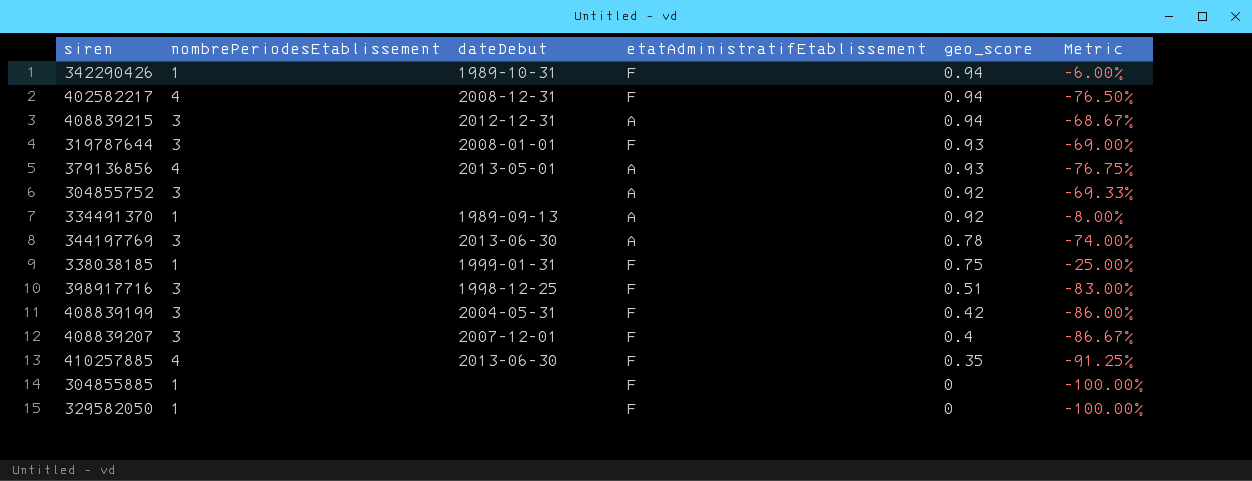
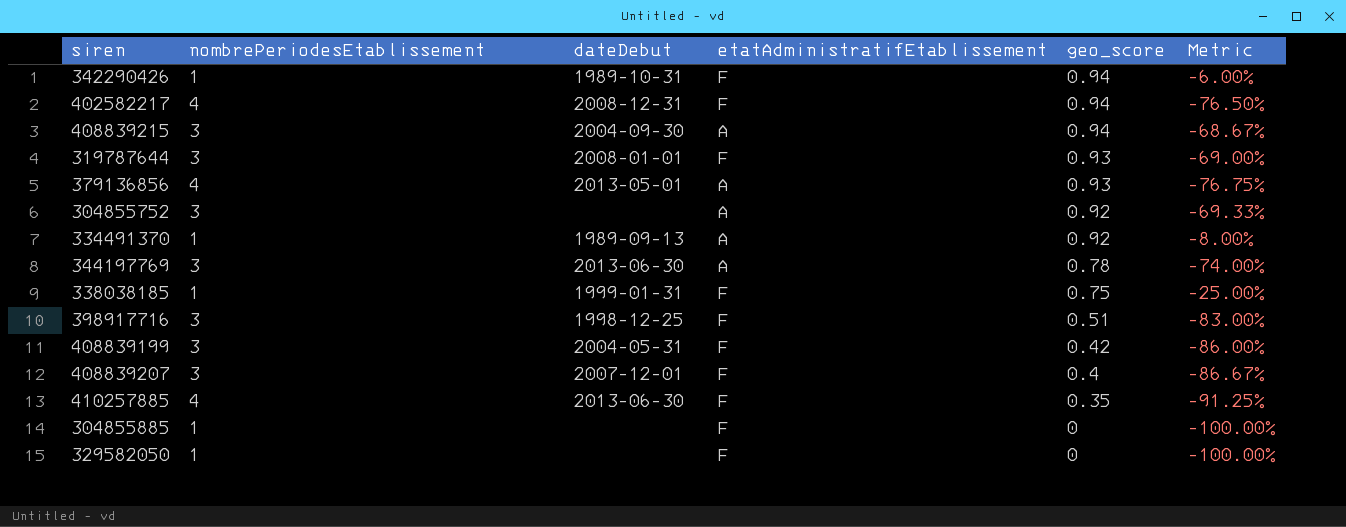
408839215 | dateDebut: 2012-12-31 -> 2004-09-30

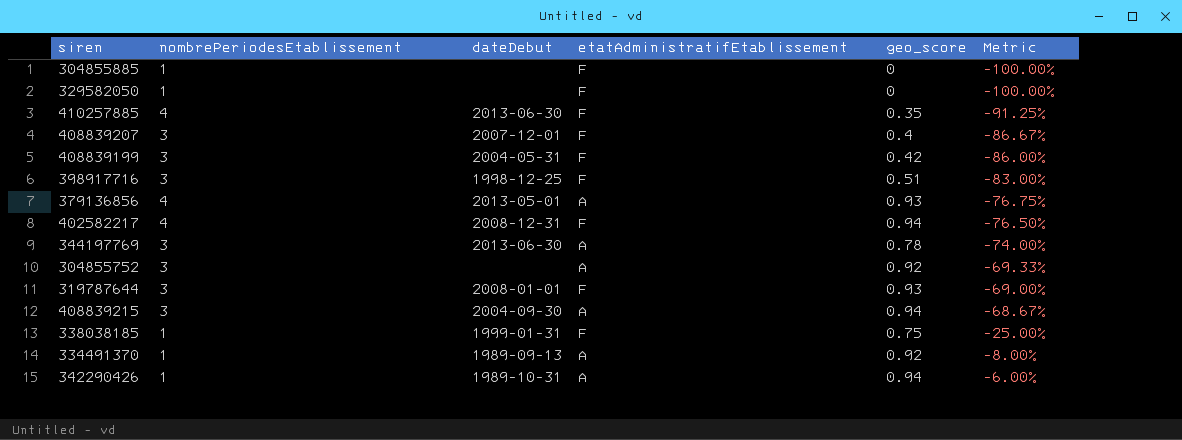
row order: geo_score descending -> Metric ascending
342290426 | etatAdministratifEtablissement: F -> A

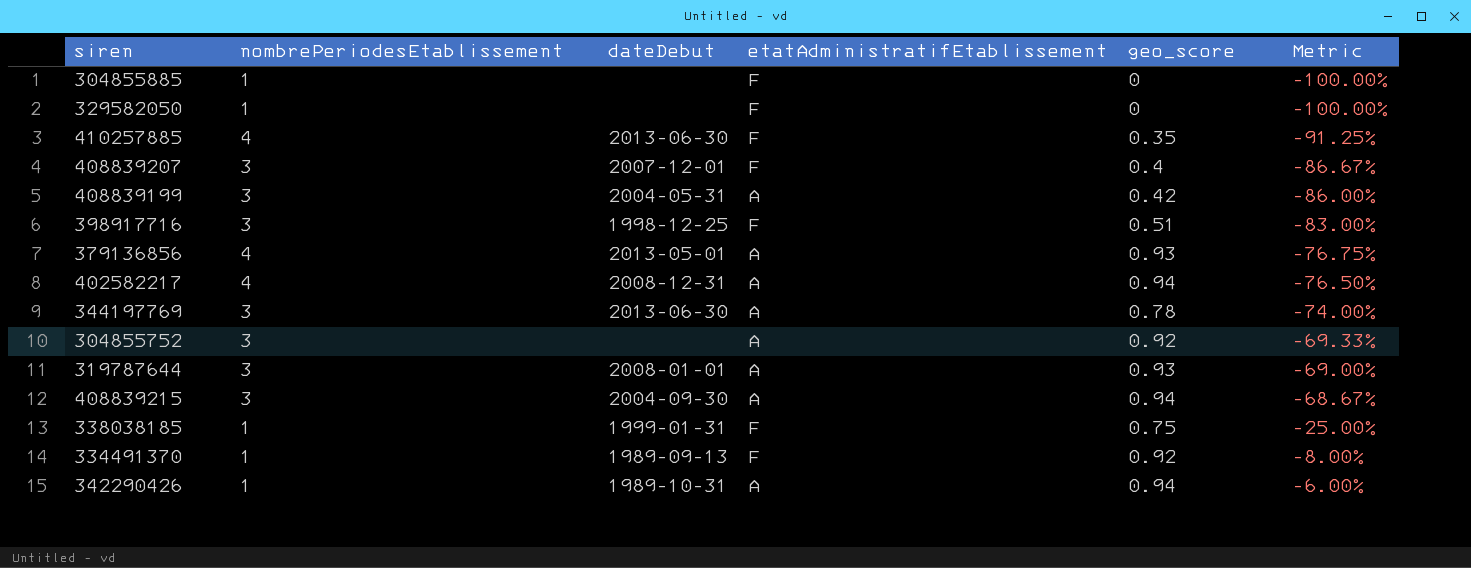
408839199 | etatAdministratifEtablissement: F -> A
402582217 | etatAdministratifEtablissement: F -> A
319787644 | etatAdministratifEtablissement: F -> A
334491370 | etatAdministratifEtablissement: A -> F

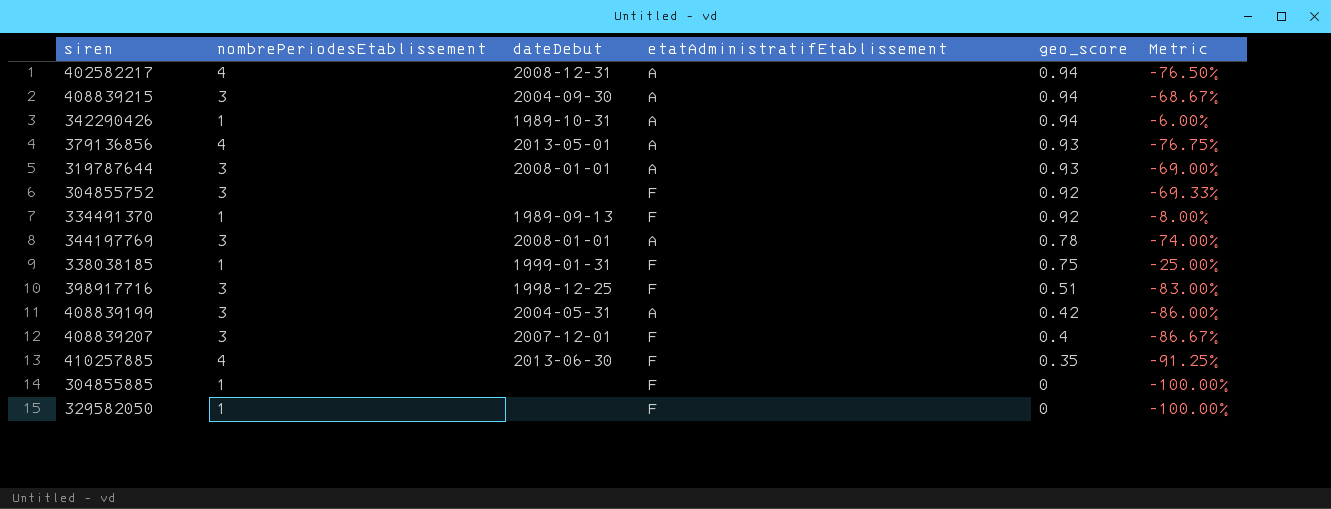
row order: Metric ascending -> geo_score descending
304855752 | etatAdministratifEtablissement: A -> F
344197769 | dateDebut: 2013-06-30 -> 2008-01-01

